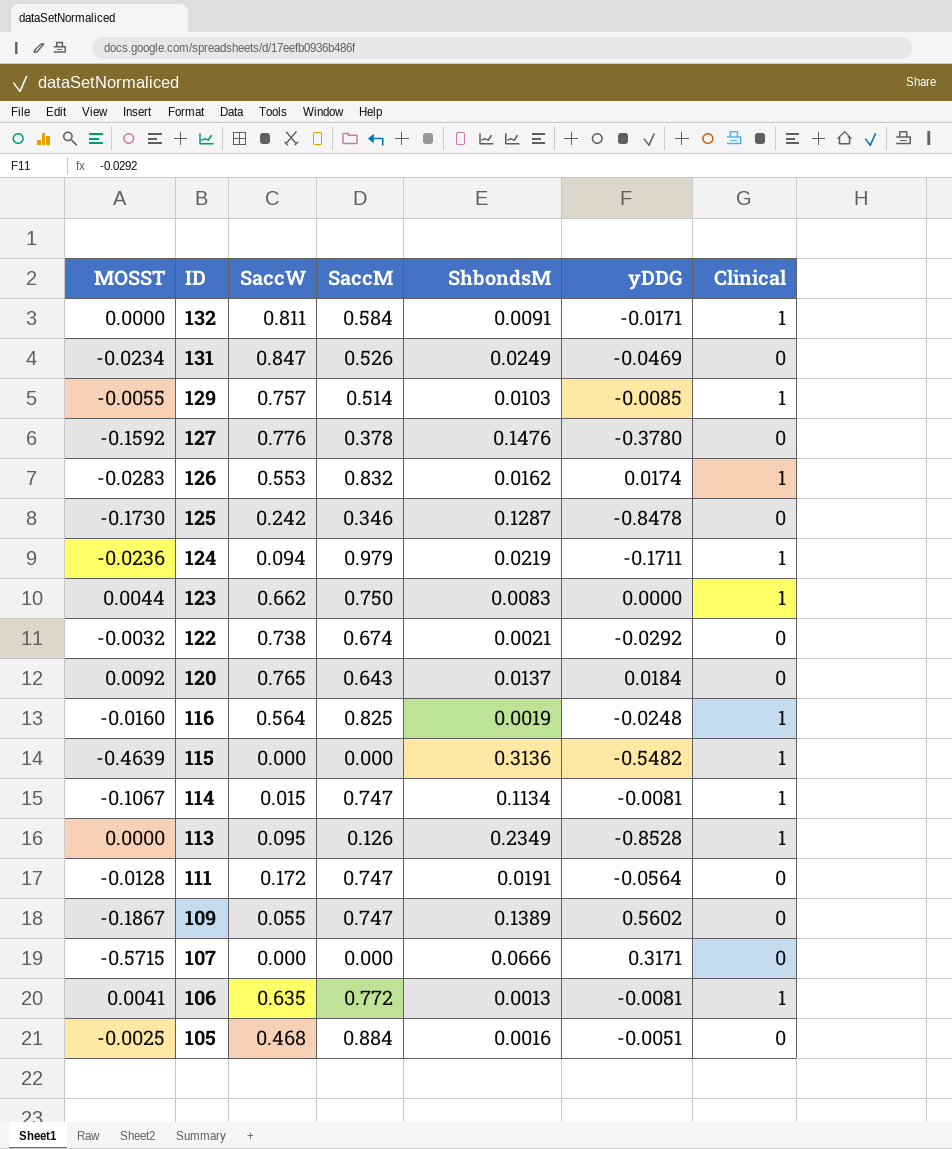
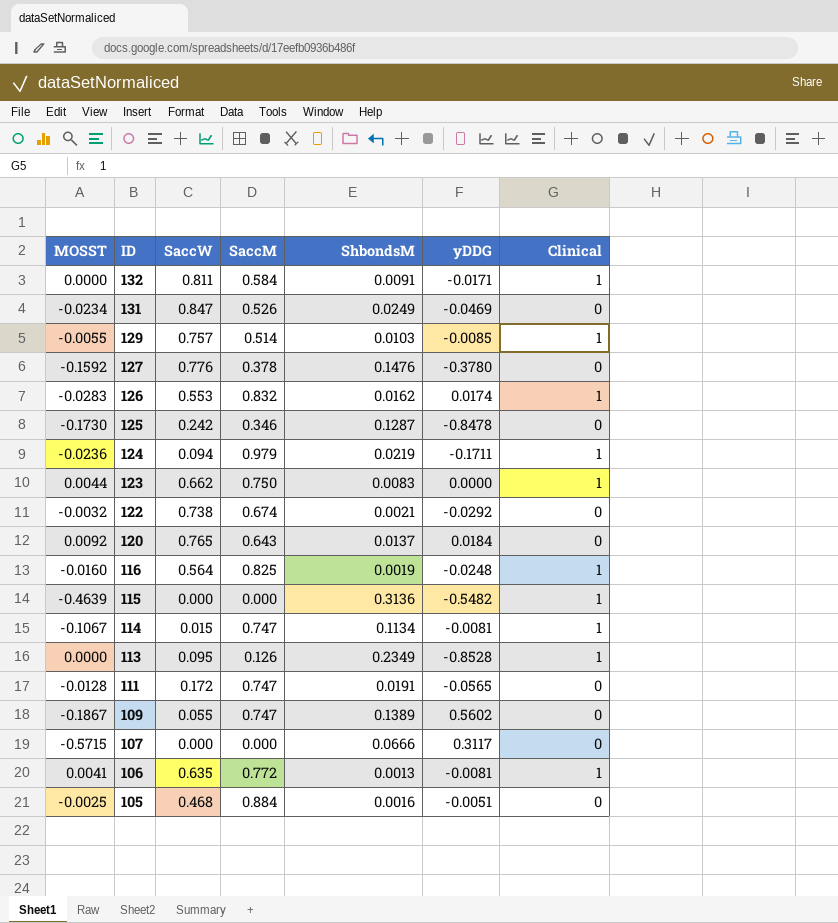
111 | yDDG: -0.0564 -> -0.0565
107 | yDDG: 0.3171 -> 0.3117

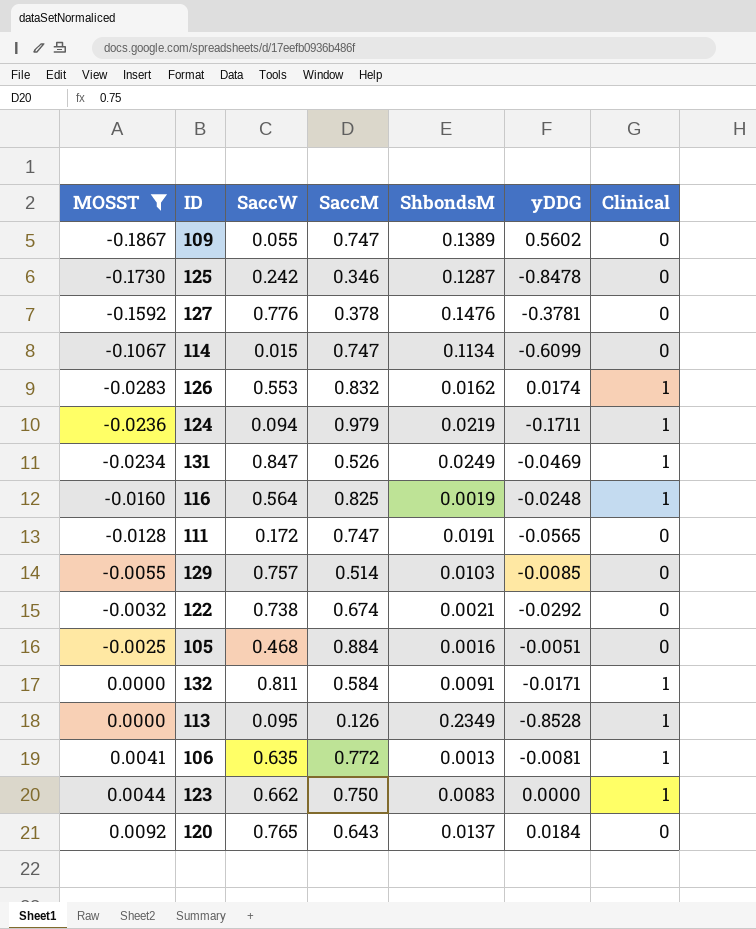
filter: none -> MOSST >= -0.1867
row order: ID descending -> MOSST ascending
127 | yDDG: -0.3780 -> -0.3781
114 | yDDG: -0.0081 -> -0.6099
114 | Clinical: 1 -> 0
131 | Clinical: 0 -> 1
129 | Clinical: 1 -> 0

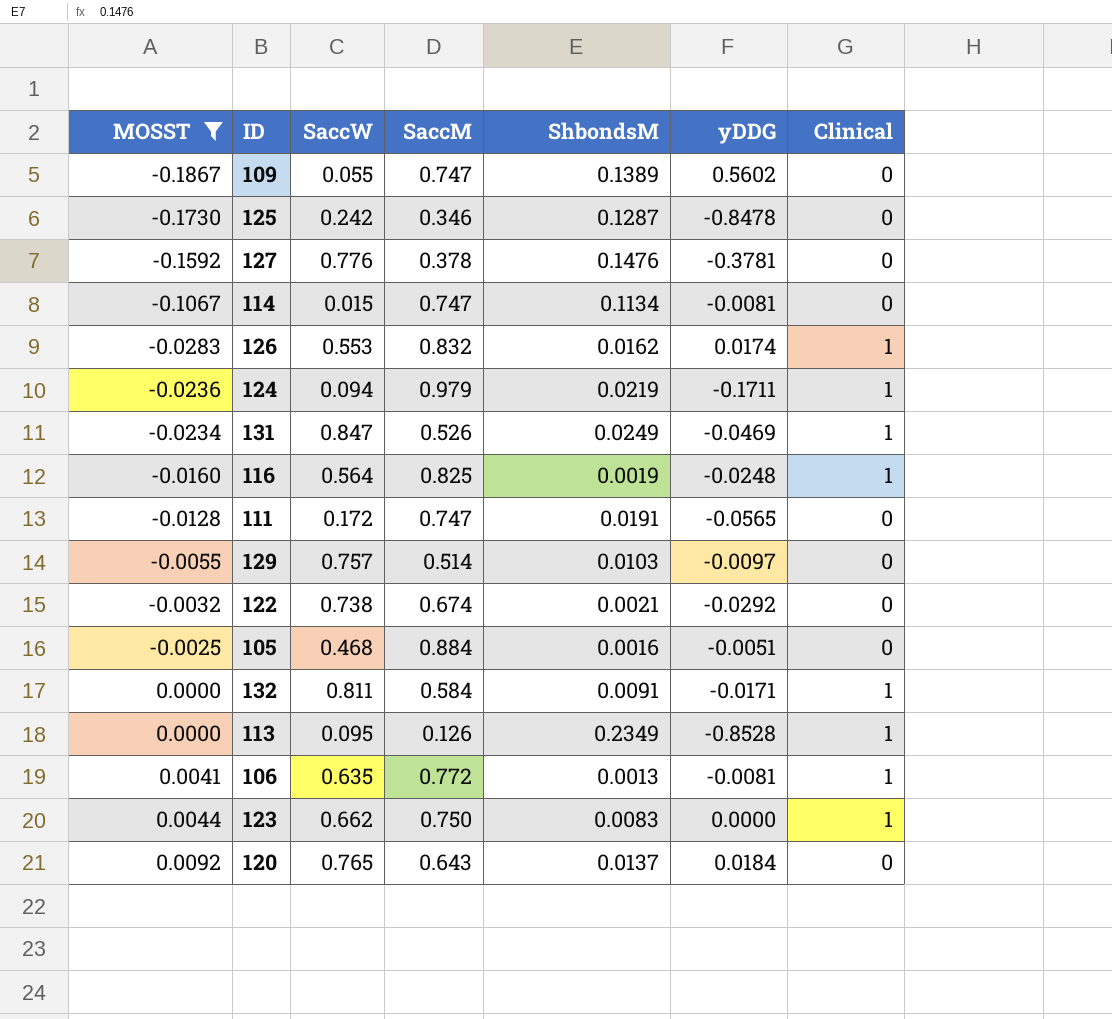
114 | yDDG: -0.6099 -> -0.0081
129 | yDDG: -0.0085 -> -0.0097

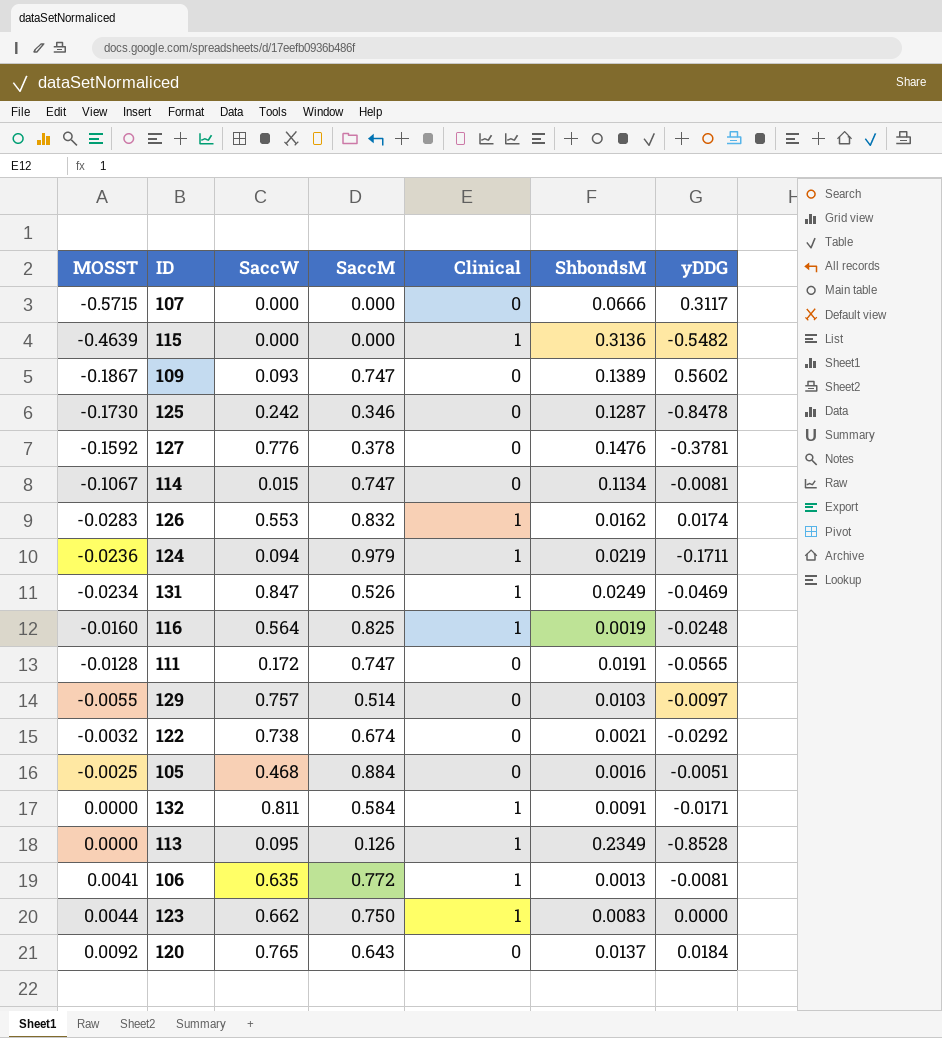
filter: MOSST >= -0.1867 -> none
column Clinical | position: 7 -> 5
109 | SaccW: 0.055 -> 0.093

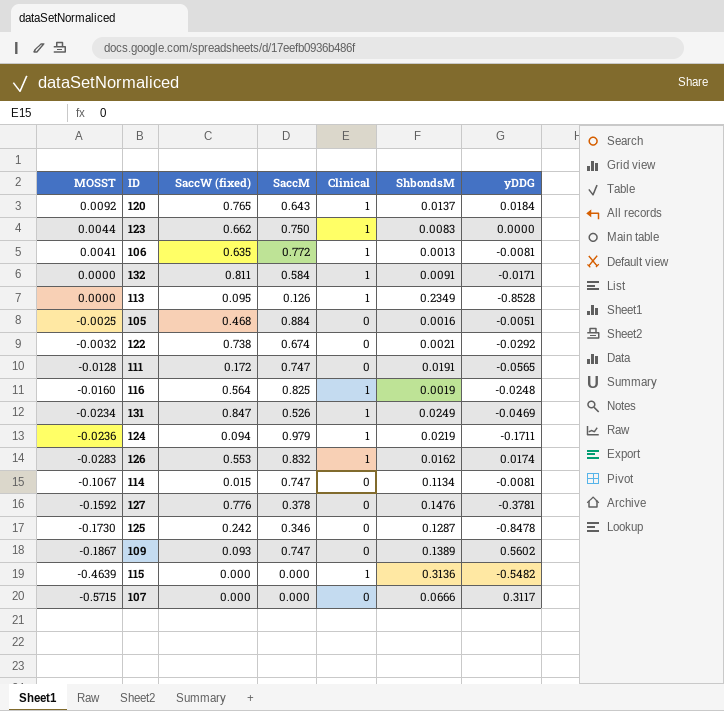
row order: MOSST ascending -> MOSST descending
column name: SaccW -> SaccW (fixed)
row 129: -0.0055 | 0.757 | 0.514 | 0 | 0.0103 | -0.0097 -> none
120 | Clinical: 0 -> 1

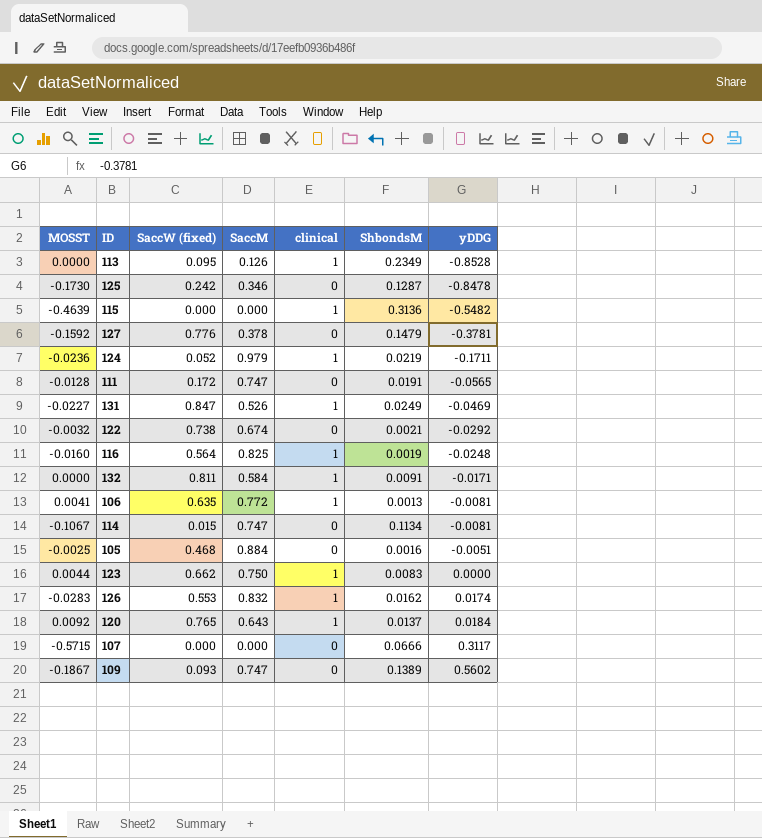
row order: MOSST descending -> yDDG ascending
column name: Clinical -> clinical
127 | ShbondsM: 0.1476 -> 0.1479
124 | SaccW (fixed): 0.094 -> 0.052
131 | MOSST: -0.0234 -> -0.0227

